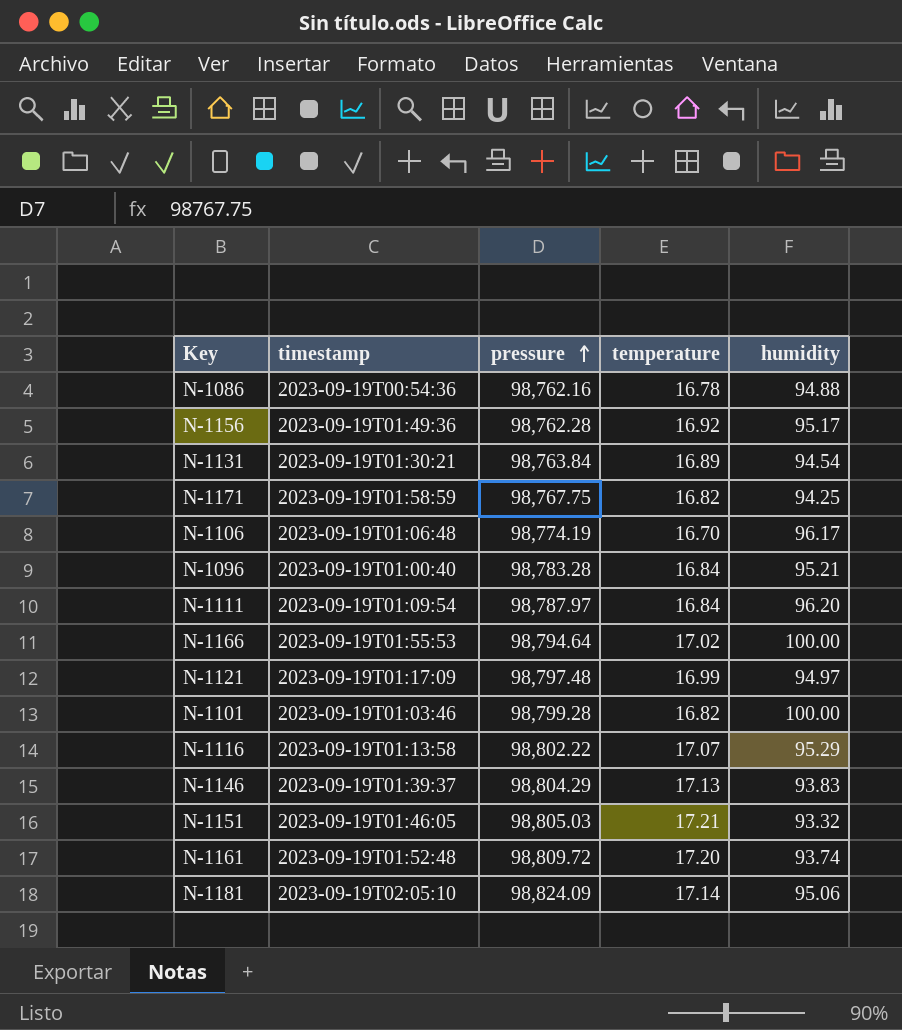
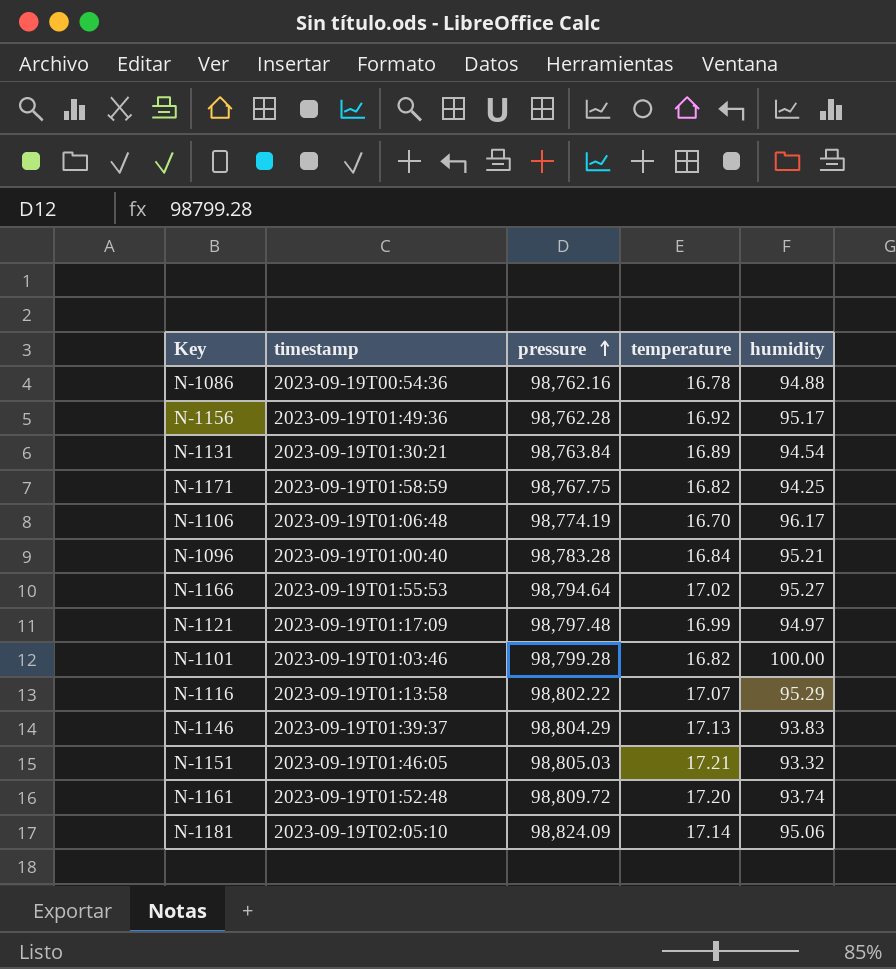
row N-1111: 2023-09-19T01:09:54 | 98,787.97 | 16.84 | 96.20 -> none
N-1166 | humidity: 100.00 -> 95.27

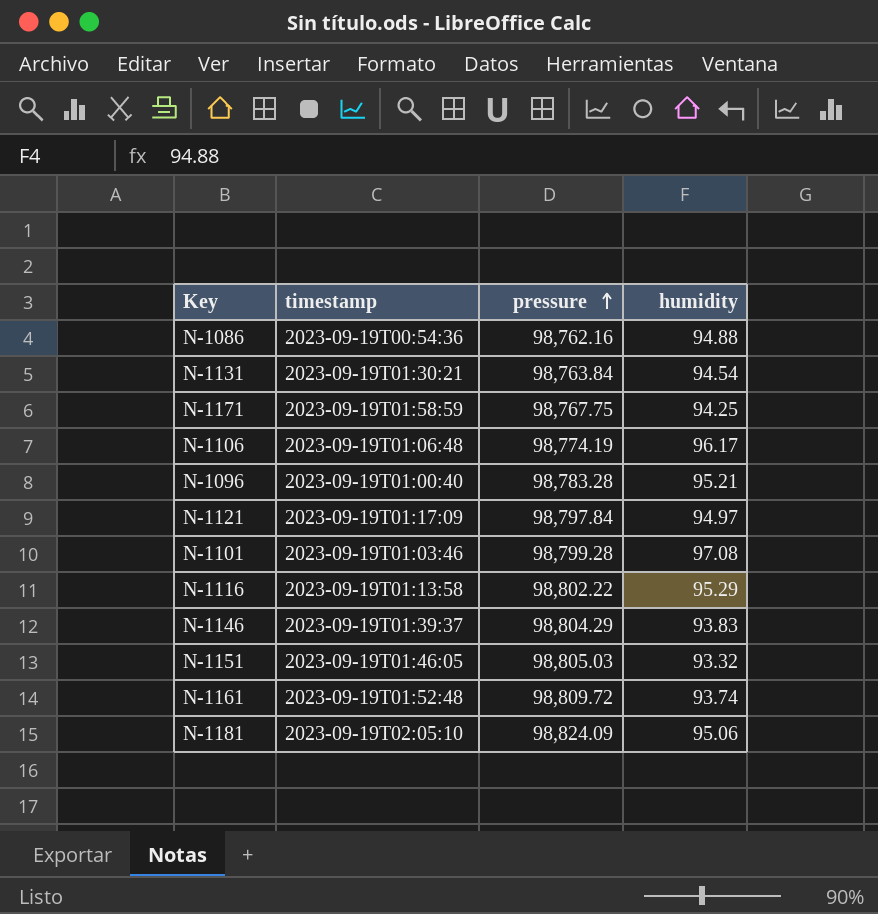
column temperature | position: 4 -> none
row N-1156: 2023-09-19T01:49:36 | 98,762.28 | 16.92 | 95.17 -> none
row N-1166: 2023-09-19T01:55:53 | 98,794.64 | 17.02 | 95.27 -> none
N-1121 | pressure: 98,797.48 -> 98,797.84
N-1101 | humidity: 100.00 -> 97.08

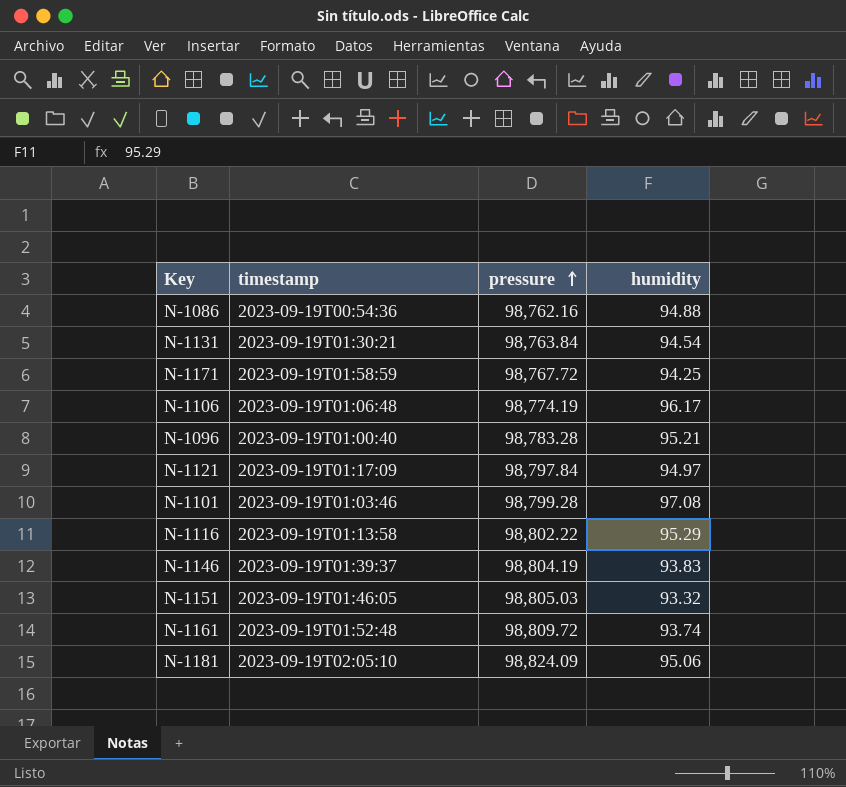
N-1171 | pressure: 98,767.75 -> 98,767.72
N-1146 | pressure: 98,804.29 -> 98,804.19

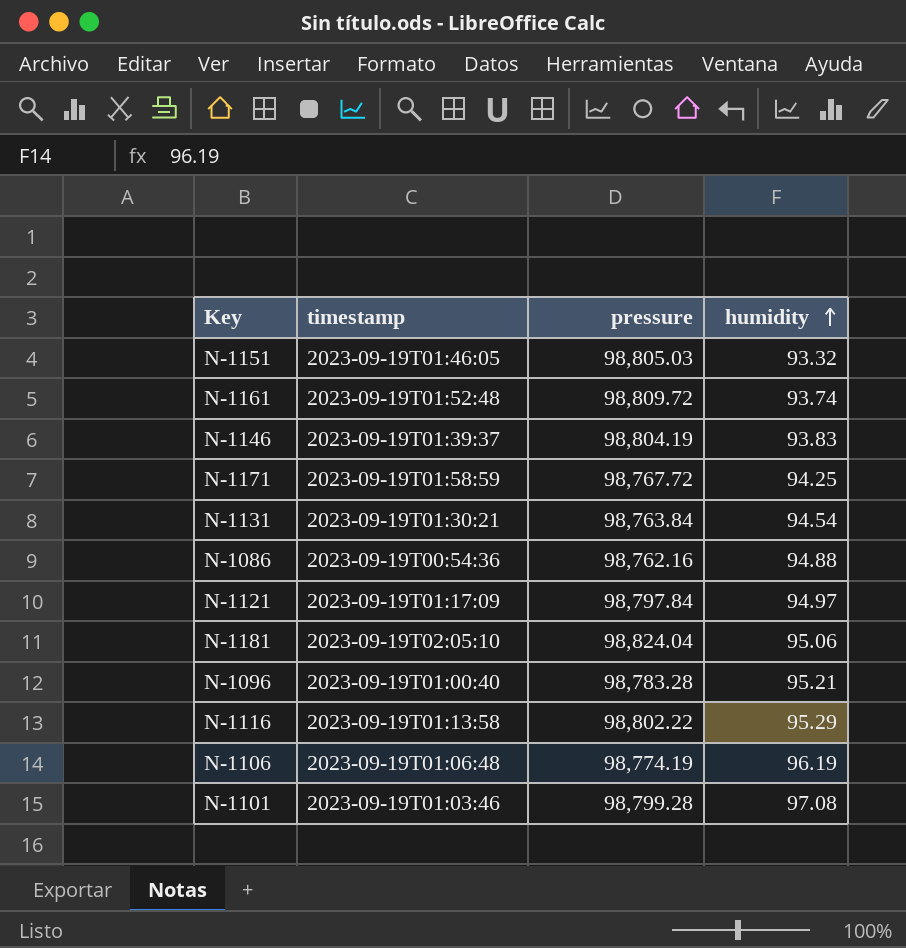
row order: pressure ascending -> humidity ascending
N-1181 | pressure: 98,824.09 -> 98,824.04
N-1106 | humidity: 96.17 -> 96.19

